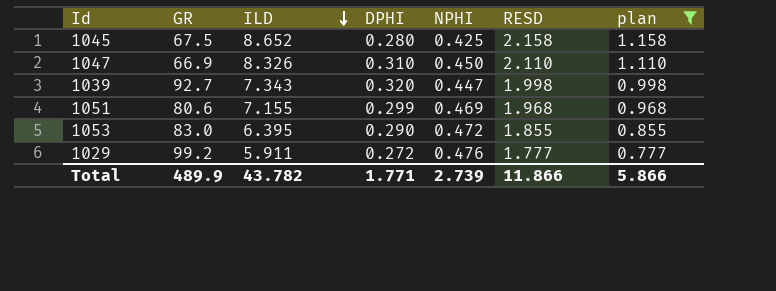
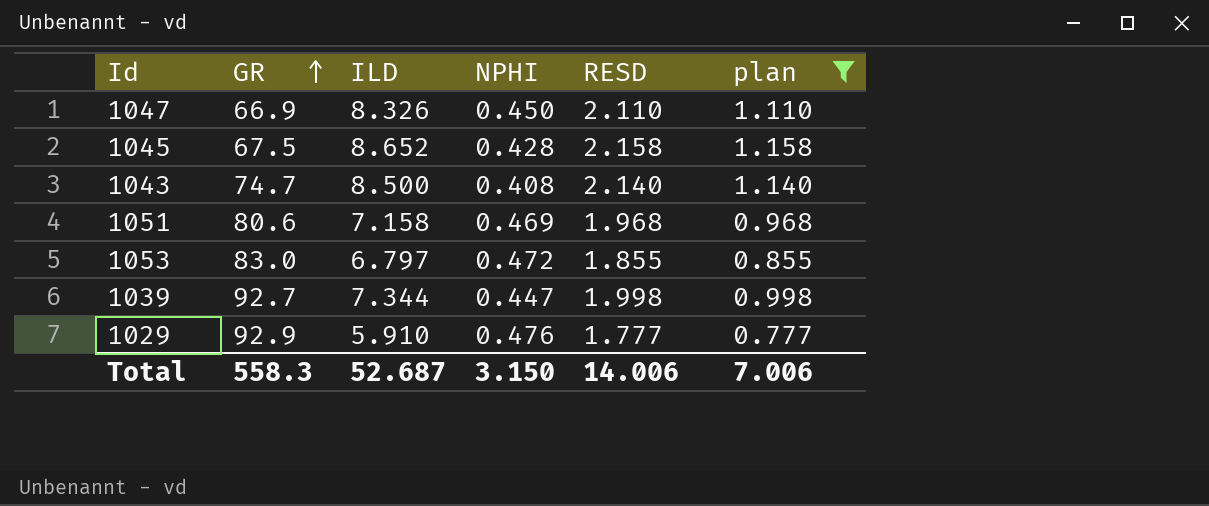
row order: ILD descending -> GR ascending
column DPHI | position: 4 -> none
1045 | NPHI: 0.425 -> 0.428
row 1043: none -> 74.7 | 8.500 | 0.408 | 2.140 | 1.140
1051 | ILD: 7.155 -> 7.158
1053 | ILD: 6.395 -> 6.797
1039 | ILD: 7.343 -> 7.344
1029 | GR: 99.2 -> 92.9
1029 | ILD: 5.911 -> 5.910
Total | GR: 489.9 -> 558.3
Total | ILD: 43.782 -> 52.687
Total | NPHI: 2.739 -> 3.150
Total | RESD: 11.866 -> 14.006
Total | plan: 5.866 -> 7.006

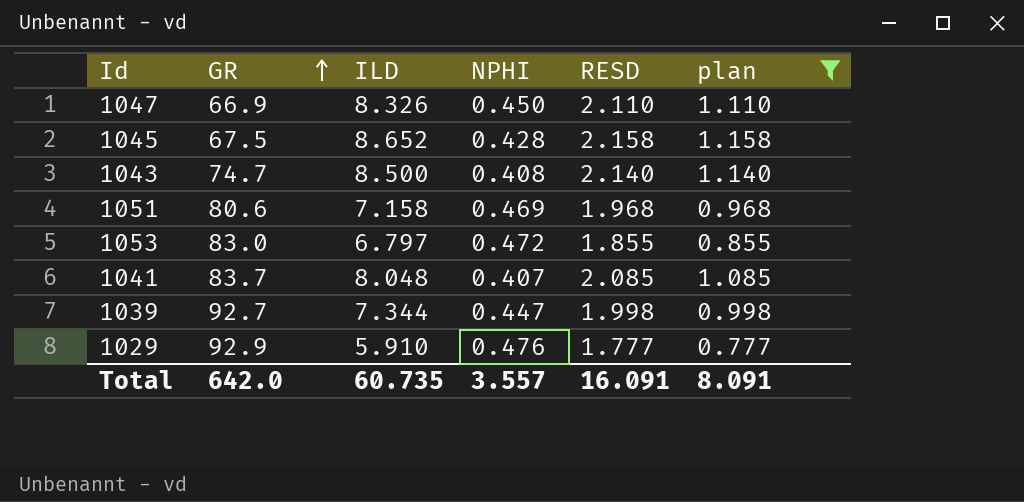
row 1041: none -> 83.7 | 8.048 | 0.407 | 2.085 | 1.085
Total | GR: 558.3 -> 642.0
Total | ILD: 52.687 -> 60.735
Total | NPHI: 3.150 -> 3.557
Total | RESD: 14.006 -> 16.091
Total | plan: 7.006 -> 8.091

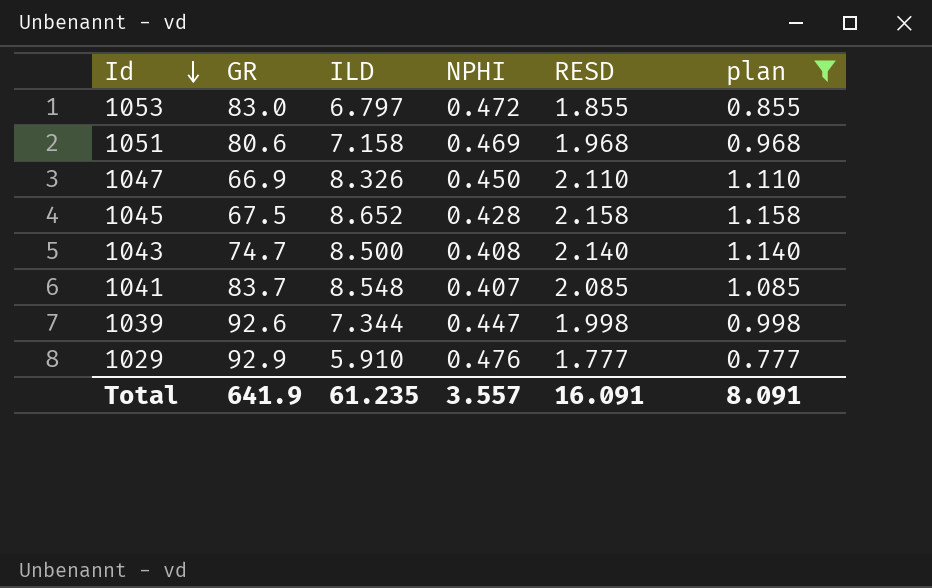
row order: GR ascending -> Id descending
1041 | ILD: 8.048 -> 8.548
1039 | GR: 92.7 -> 92.6
Total | GR: 642.0 -> 641.9
Total | ILD: 60.735 -> 61.235

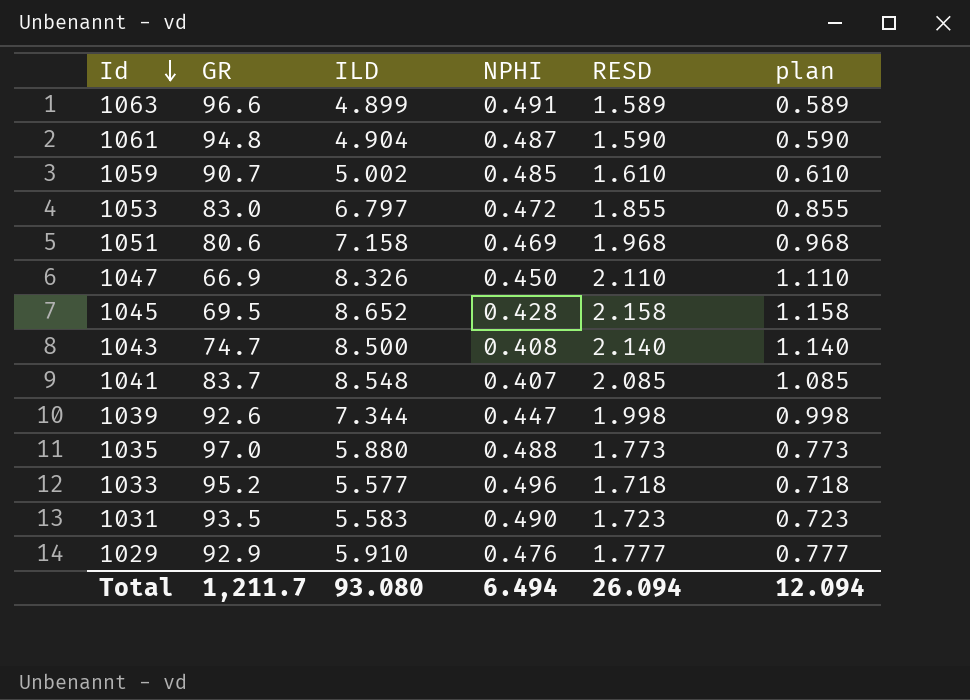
filter: plan >= 0.777 -> none
1045 | GR: 67.5 -> 69.5
Total | GR: 641.9 -> 1,211.7
Total | ILD: 61.235 -> 93.080
Total | NPHI: 3.557 -> 6.494
Total | RESD: 16.091 -> 26.094
Total | plan: 8.091 -> 12.094

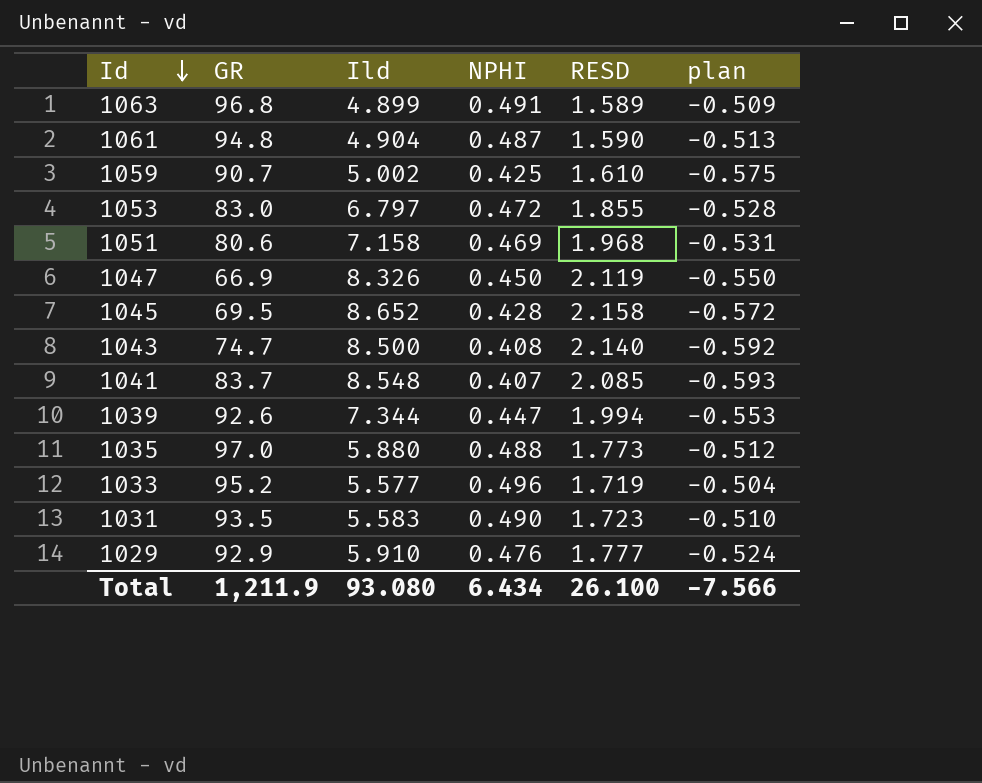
column name: ILD -> Ild
column plan | formula: [RESD] - 1 -> [NPHI] - 1
1063 | GR: 96.6 -> 96.8
1059 | NPHI: 0.485 -> 0.425
1047 | RESD: 2.110 -> 2.119
1039 | RESD: 1.998 -> 1.994
1033 | RESD: 1.718 -> 1.719
Total | GR: 1,211.7 -> 1,211.9
Total | NPHI: 6.494 -> 6.434
Total | RESD: 26.094 -> 26.100
Total | plan: 12.094 -> -7.566

